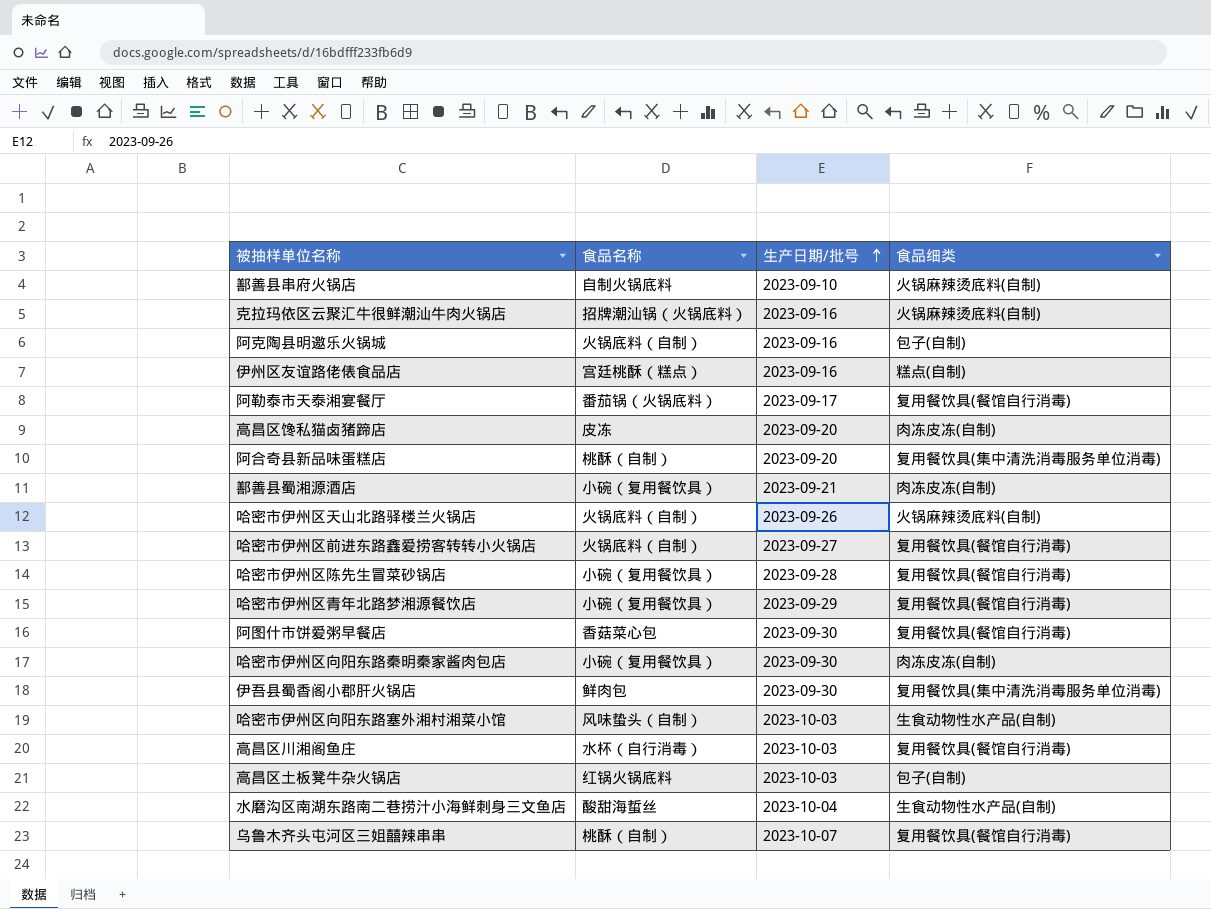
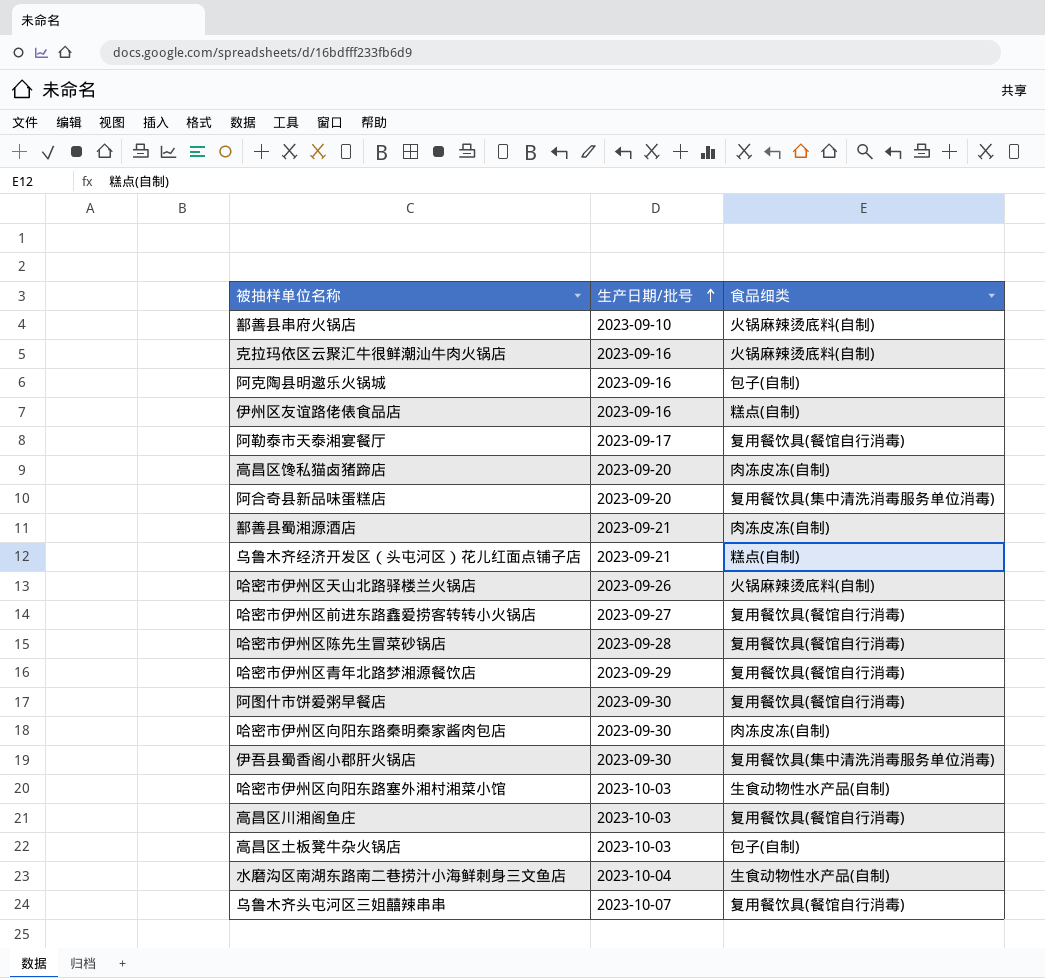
column 食品名称 | position: 2 -> none
row 乌鲁木齐经济开发区（头屯河区）花儿红面点铺子店: none -> 2023-09-21 | 糕点(自制)

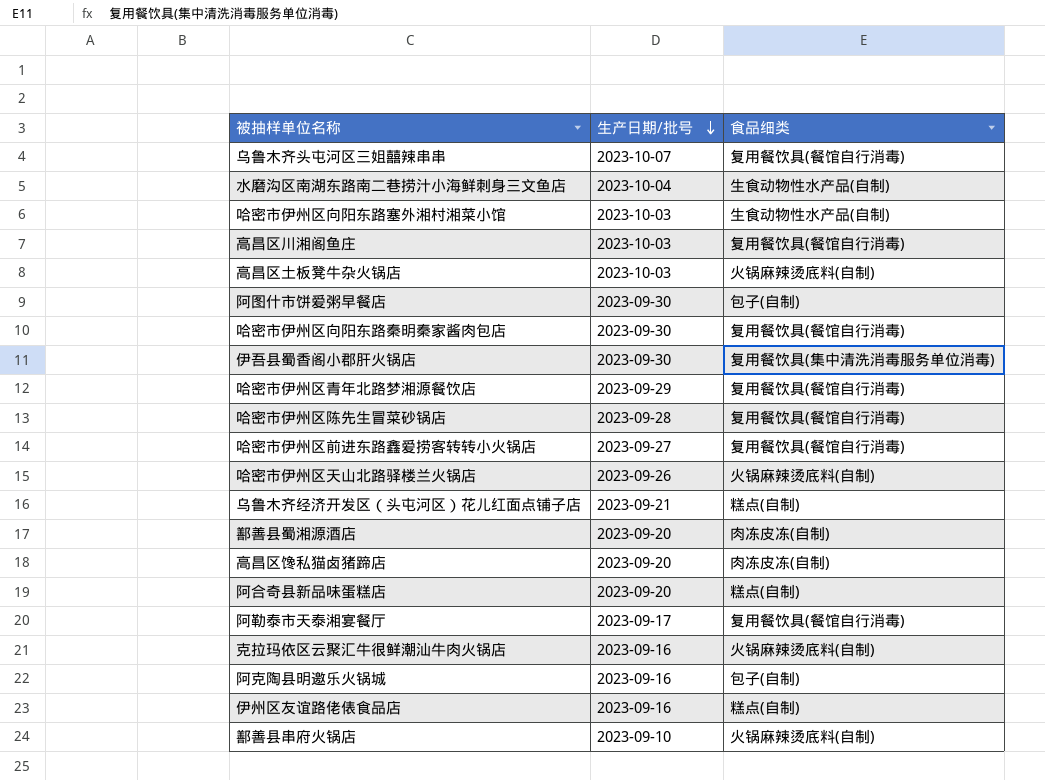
row order: 生产日期/批号 ascending -> 生产日期/批号 descending
高昌区土板凳牛杂火锅店 | 食品细类: 包子(自制) -> 火锅麻辣烫底料(自制)
阿图什市饼爱粥早餐店 | 食品细类: 复用餐饮具(餐馆自行消毒) -> 包子(自制)
哈密市伊州区向阳东路秦明秦家酱肉包店 | 食品细类: 肉冻皮冻(自制) -> 复用餐饮具(餐馆自行消毒)
鄯善县蜀湘源酒店 | 生产日期/批号: 2023-09-21 -> 2023-09-20
阿合奇县新品味蛋糕店 | 食品细类: 复用餐饮具(集中清洗消毒服务单位消毒) -> 糕点(自制)

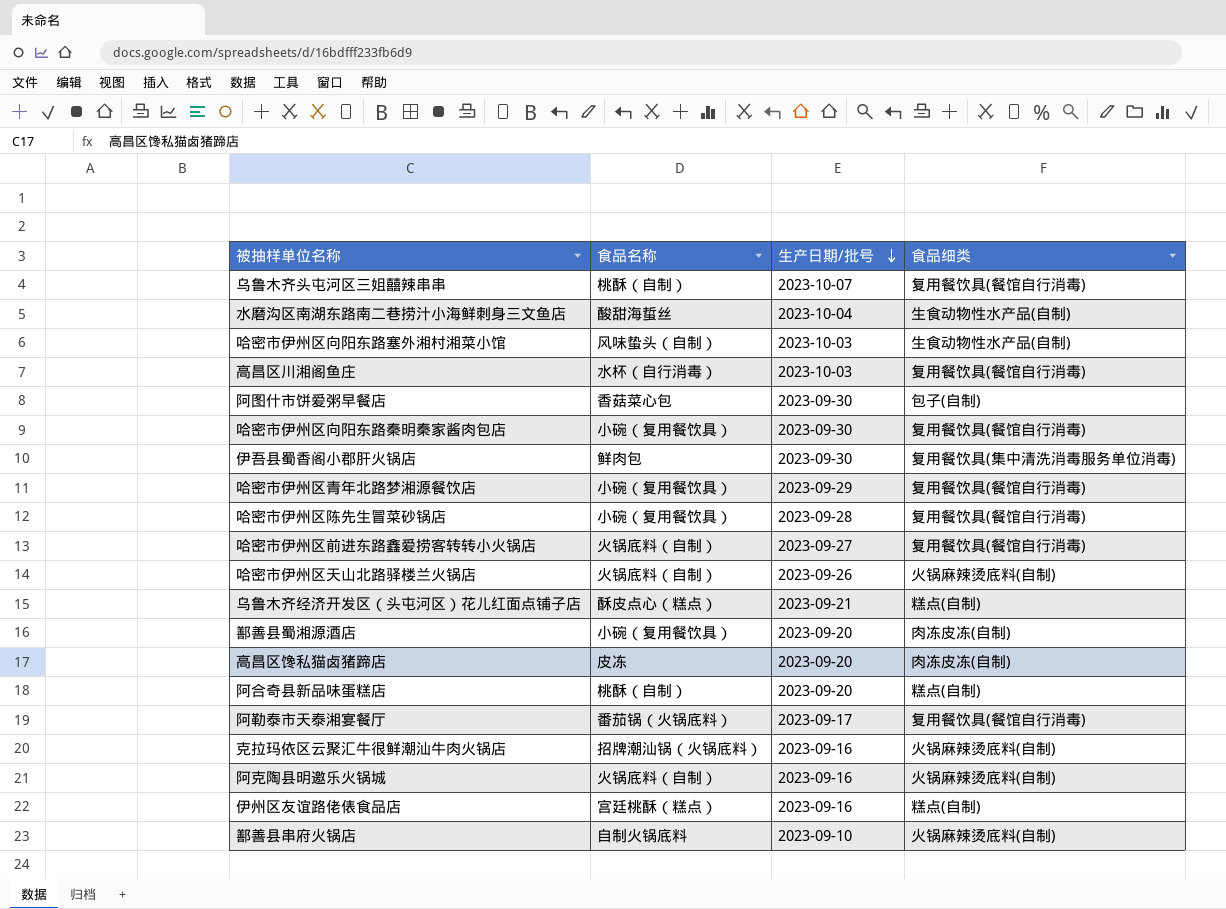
column 食品名称 | position: none -> 2
row 高昌区土板凳牛杂火锅店: 2023-10-03 | 火锅麻辣烫底料(自制) -> none
阿克陶县明邀乐火锅城 | 食品细类: 包子(自制) -> 火锅麻辣烫底料(自制)

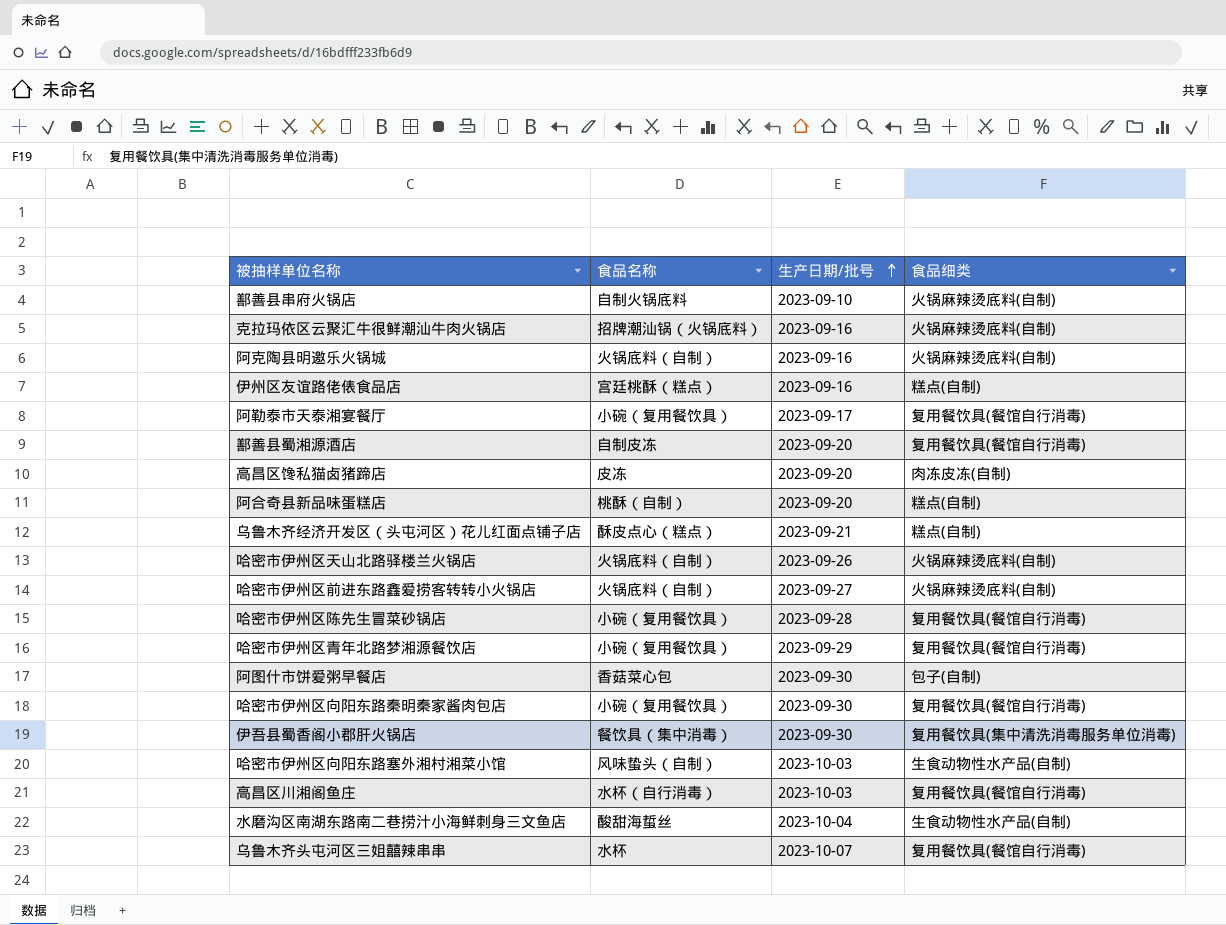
row order: 生产日期/批号 descending -> 生产日期/批号 ascending
阿勒泰市天泰湘宴餐厅 | 食品名称: 番茄锅（火锅底料） -> 小碗（复用餐饮具）
鄯善县蜀湘源酒店 | 食品名称: 小碗（复用餐饮具） -> 自制皮冻
鄯善县蜀湘源酒店 | 食品细类: 肉冻皮冻(自制) -> 复用餐饮具(餐馆自行消毒)
哈密市伊州区前进东路鑫爱捞客转转小火锅店 | 食品细类: 复用餐饮具(餐馆自行消毒) -> 火锅麻辣烫底料(自制)
伊吾县蜀香阁小郡肝火锅店 | 食品名称: 鲜肉包 -> 餐饮具（集中消毒）
乌鲁木齐头屯河区三姐囍辣串串 | 食品名称: 桃酥（自制） -> 水杯

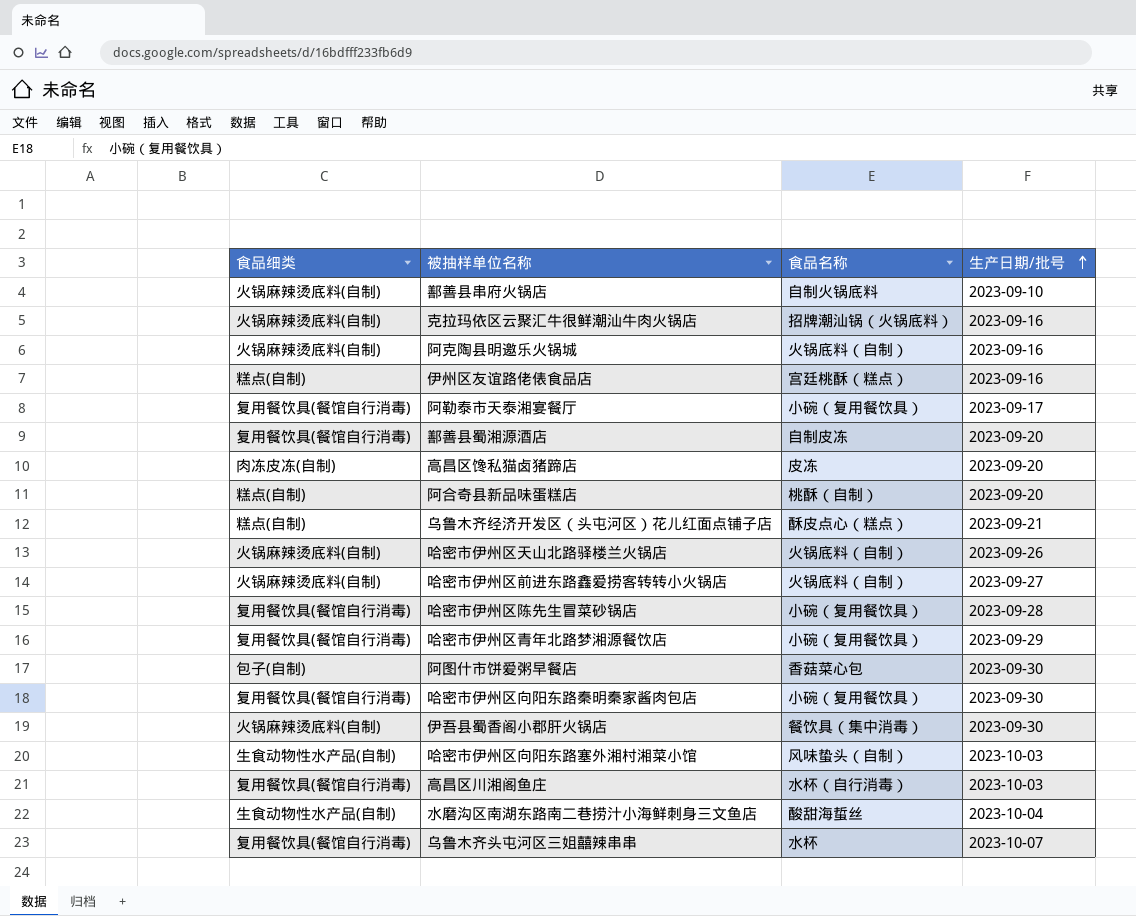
column 食品细类 | position: 4 -> 1
伊吾县蜀香阁小郡肝火锅店 | 食品细类: 复用餐饮具(集中清洗消毒服务单位消毒) -> 火锅麻辣烫底料(自制)

